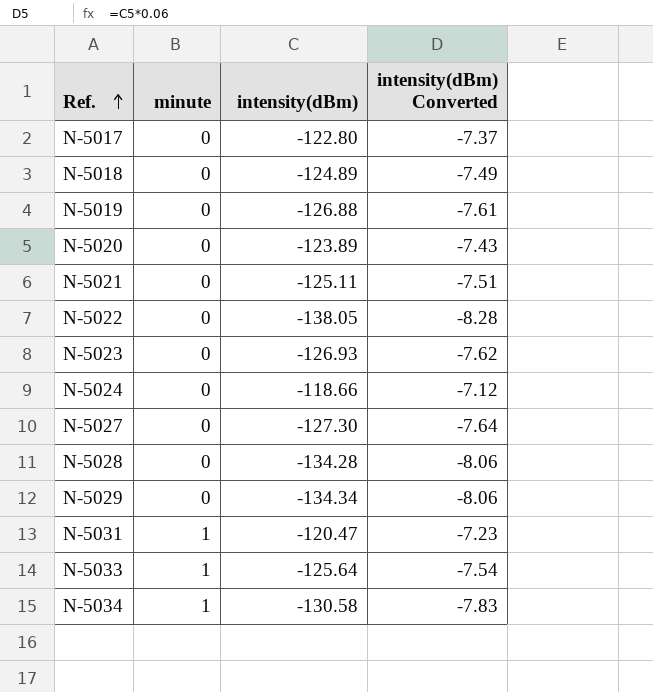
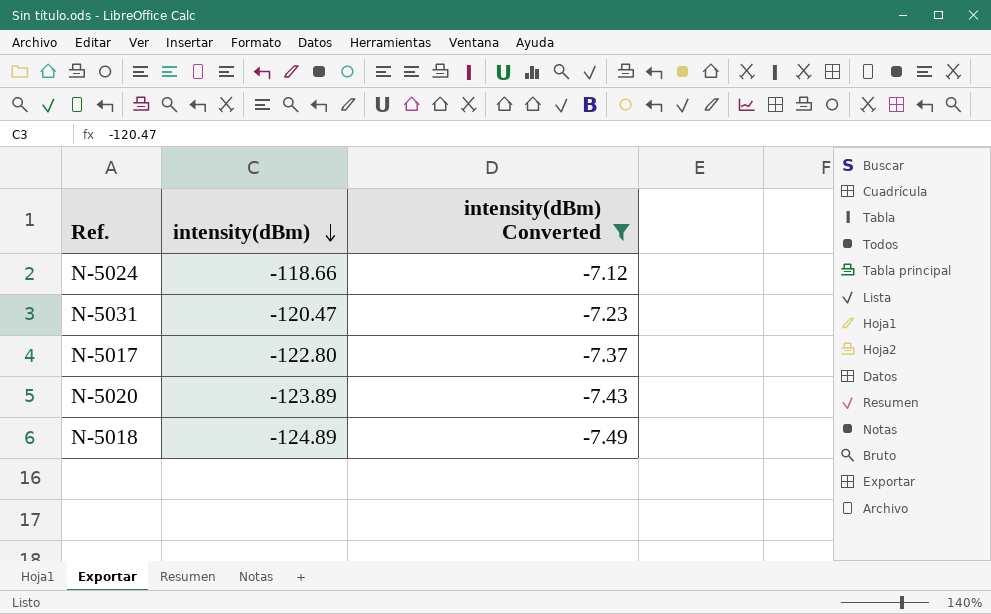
filter: none -> intensity(dBm) Converted >= -7.49
row order: Ref. ascending -> intensity(dBm) descending
column minute | position: 2 -> none

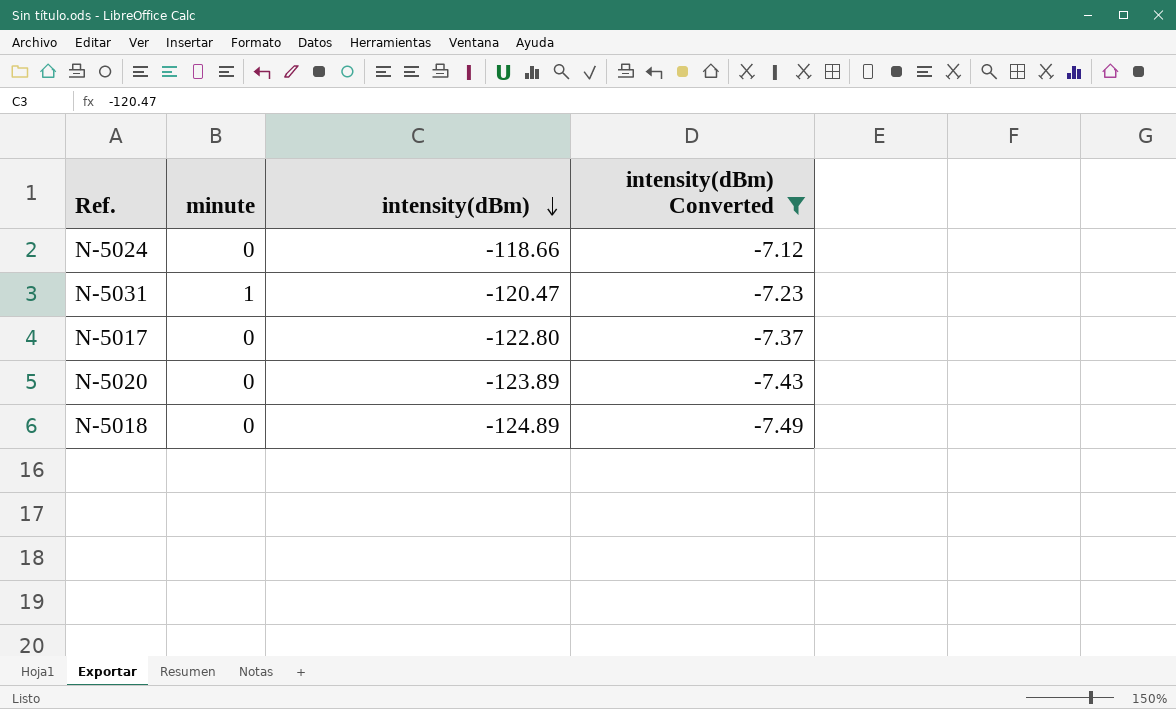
column minute | position: none -> 2

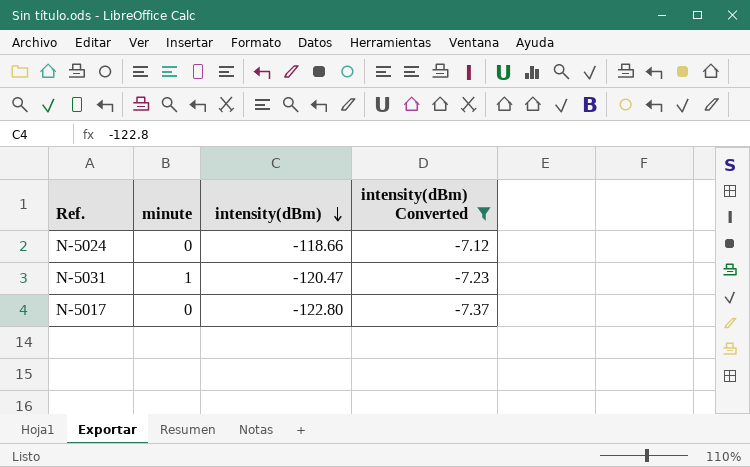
row N-5020: 0 | -123.89 | -7.43 -> none
row N-5018: 0 | -124.89 | -7.49 -> none

